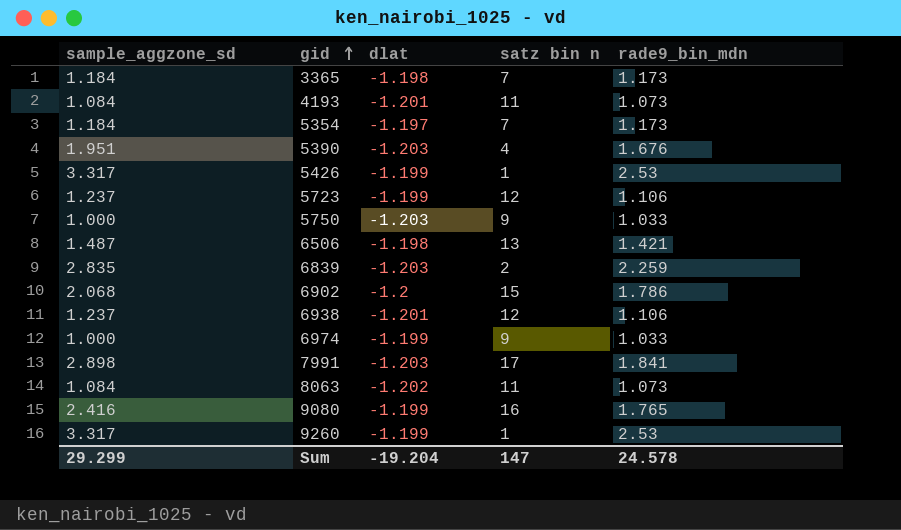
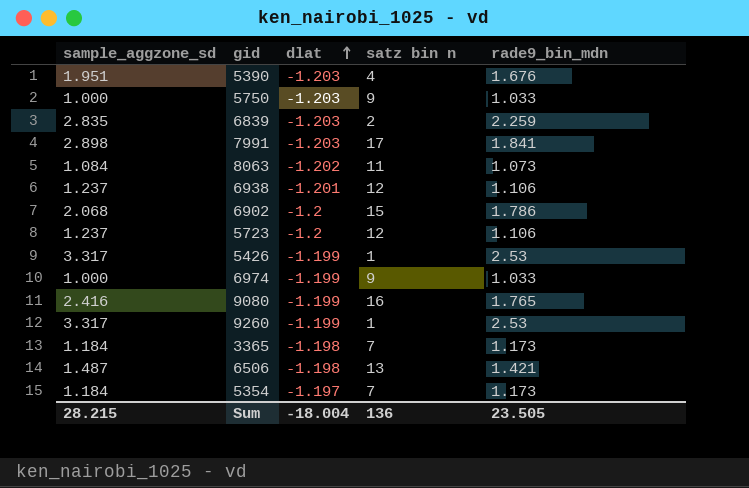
row order: gid ascending -> dlat ascending
row 4193: 1.084 | -1.201 | 11 | 1.073 -> none
5723 | dlat: -1.199 -> -1.2
Sum | sample_aggzone_sd: 29.299 -> 28.215
Sum | dlat: -19.204 -> -18.004
Sum | satz bin n: 147 -> 136
Sum | rade9_bin_mdn: 24.578 -> 23.505

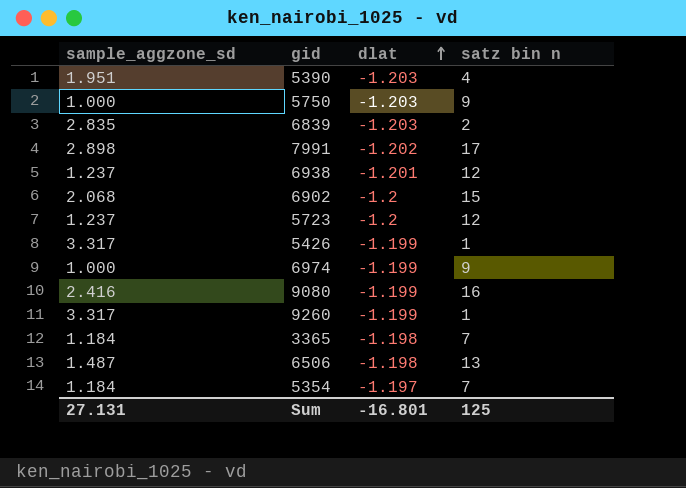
column rade9_bin_mdn | position: 5 -> none
row 8063: 1.084 | -1.202 | 11 | 1.073 -> none
7991 | dlat: -1.203 -> -1.202
Sum | sample_aggzone_sd: 28.215 -> 27.131
Sum | dlat: -18.004 -> -16.801
Sum | satz bin n: 136 -> 125

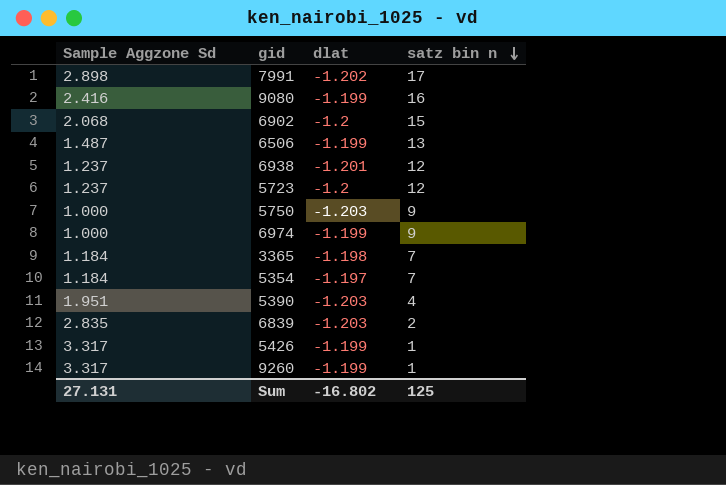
row order: dlat ascending -> satz bin n descending
column name: sample_aggzone_sd -> Sample Aggzone Sd
6506 | dlat: -1.198 -> -1.199
Sum | dlat: -16.801 -> -16.802

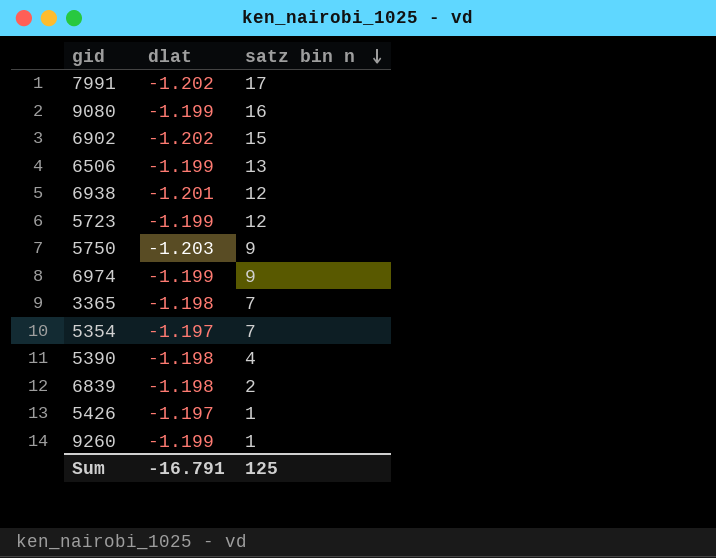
column Sample Aggzone Sd | position: 1 -> none
6902 | dlat: -1.2 -> -1.202
5723 | dlat: -1.2 -> -1.199
5390 | dlat: -1.203 -> -1.198
6839 | dlat: -1.203 -> -1.198
5426 | dlat: -1.199 -> -1.197
Sum | dlat: -16.802 -> -16.791

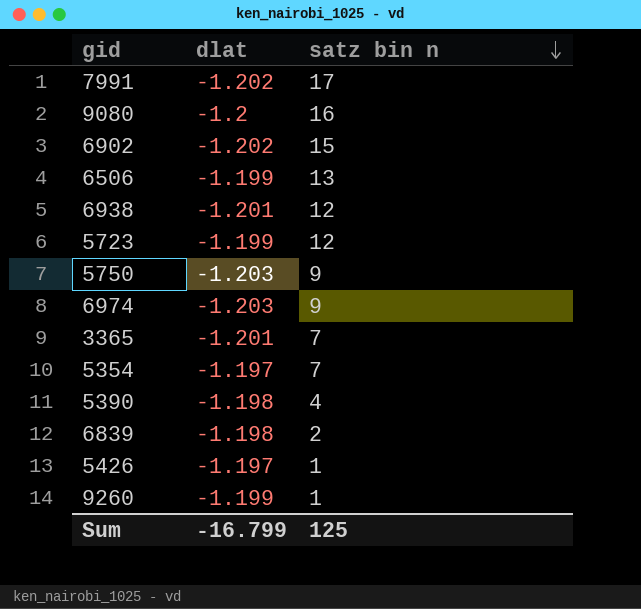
9080 | dlat: -1.199 -> -1.2
6974 | dlat: -1.199 -> -1.203
3365 | dlat: -1.198 -> -1.201
Sum | dlat: -16.791 -> -16.799

